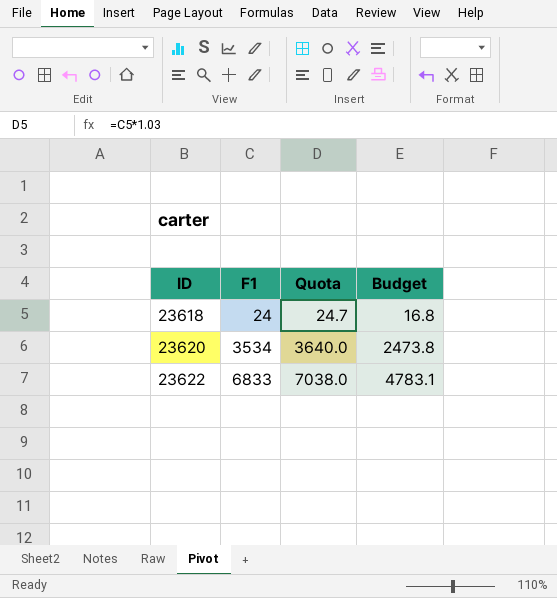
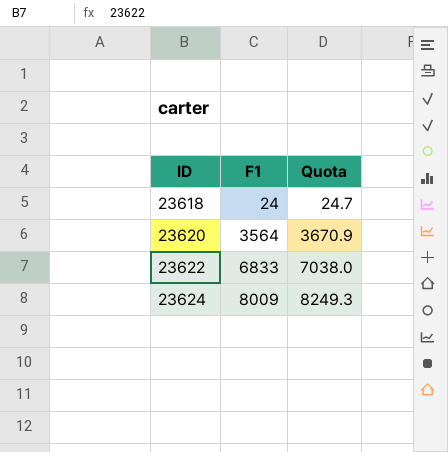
column Budget | formula: [F1] * 0.7 -> none
23620 | F1: 3534 -> 3564
23620 | Quota: 3640.0 -> 3670.9
row 23624: none -> 8009 | 8249.3

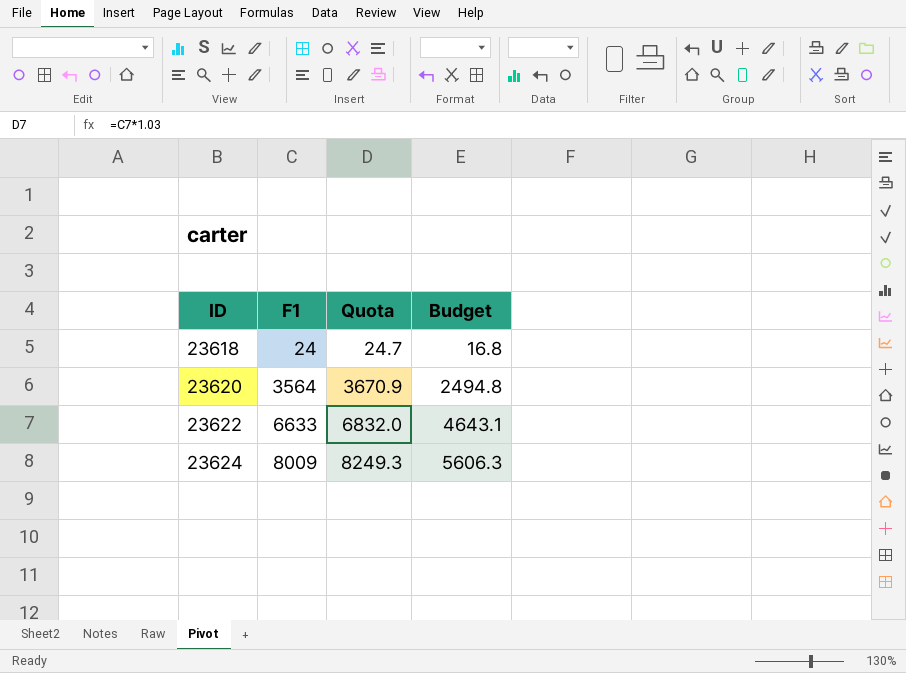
column Budget | formula: none -> [F1] * 0.7
23622 | F1: 6833 -> 6633
23622 | Quota: 7038.0 -> 6832.0

